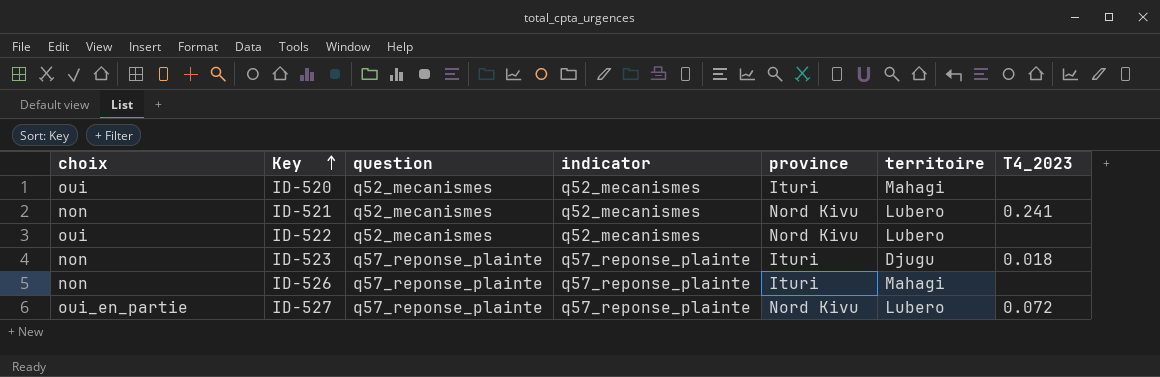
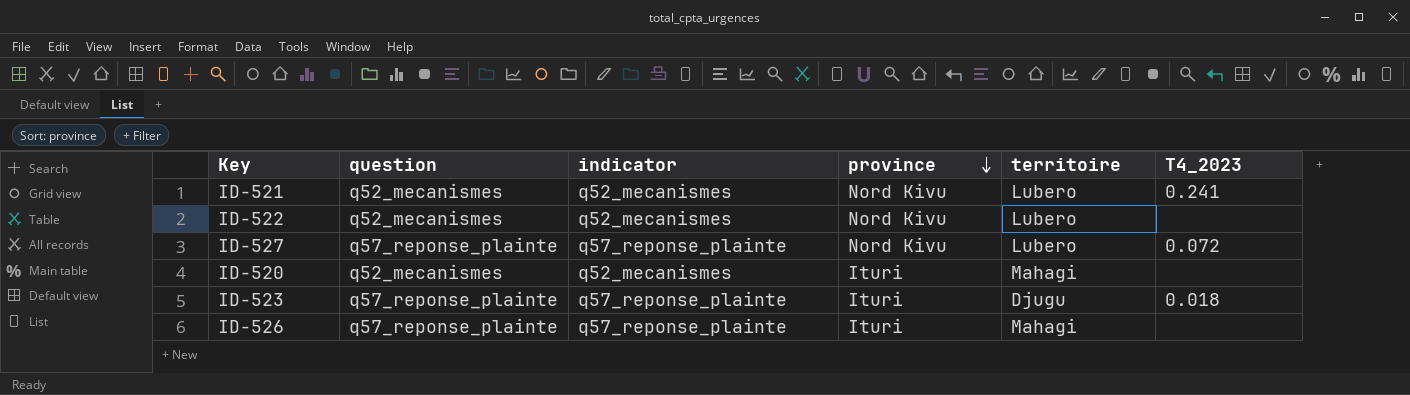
row order: Key ascending -> province descending
column choix | position: 1 -> none

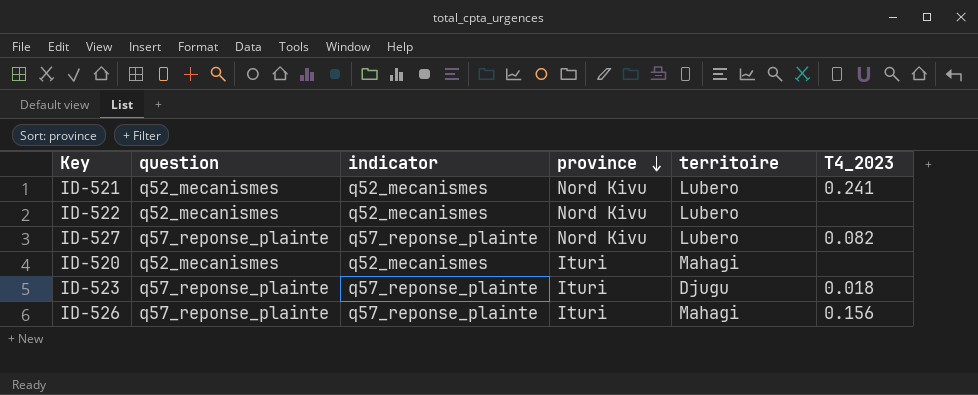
ID-527 | T4_2023: 0.072 -> 0.082
ID-526 | T4_2023: none -> 0.156

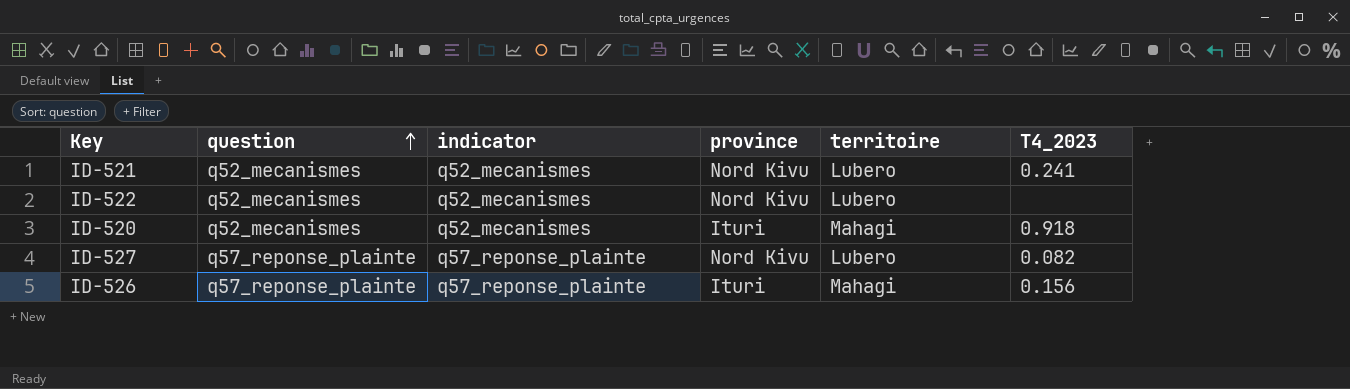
row order: province descending -> question ascending
row ID-523: q57_reponse_plainte | q57_reponse_plainte | Ituri | Djugu | 0.018 -> none
ID-520 | T4_2023: none -> 0.918

